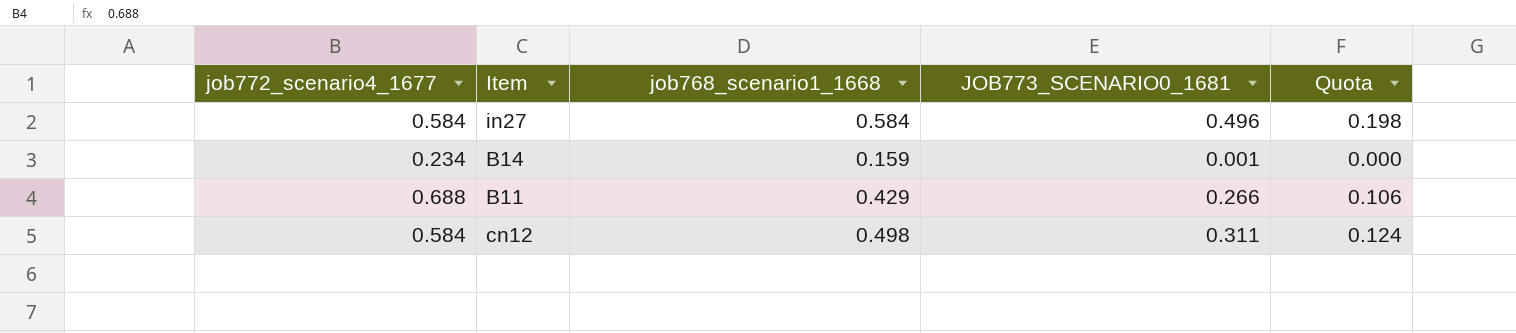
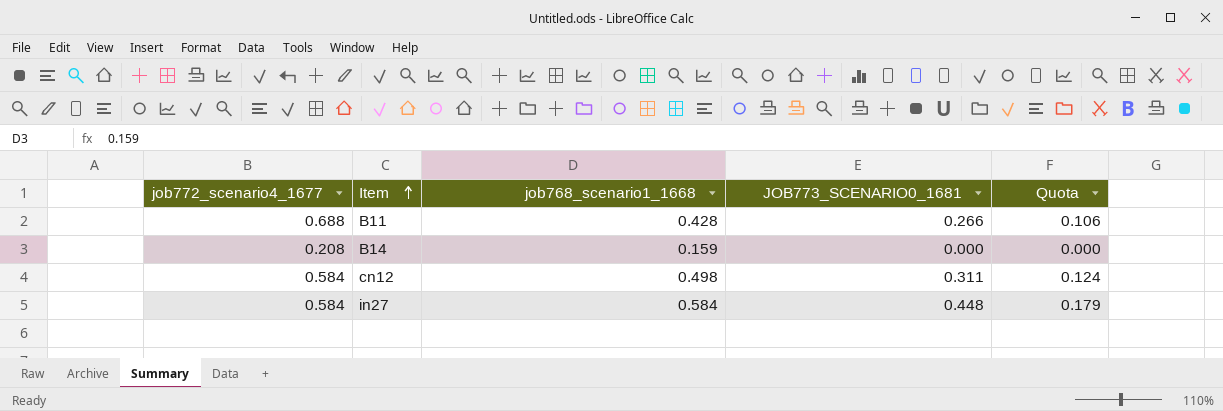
row order: none -> Item ascending
B11 | job768_scenario1_1668: 0.429 -> 0.428
B14 | job772_scenario4_1677: 0.234 -> 0.208
B14 | JOB773_SCENARIO0_1681: 0.001 -> 0.000
in27 | JOB773_SCENARIO0_1681: 0.496 -> 0.448
in27 | Quota: 0.198 -> 0.179

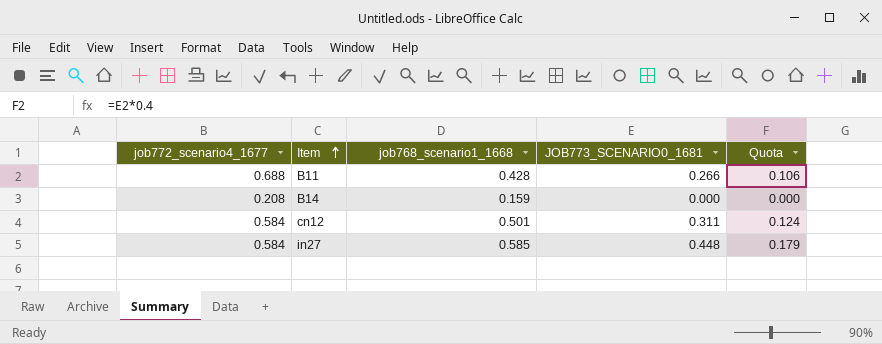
cn12 | job768_scenario1_1668: 0.498 -> 0.501
in27 | job768_scenario1_1668: 0.584 -> 0.585

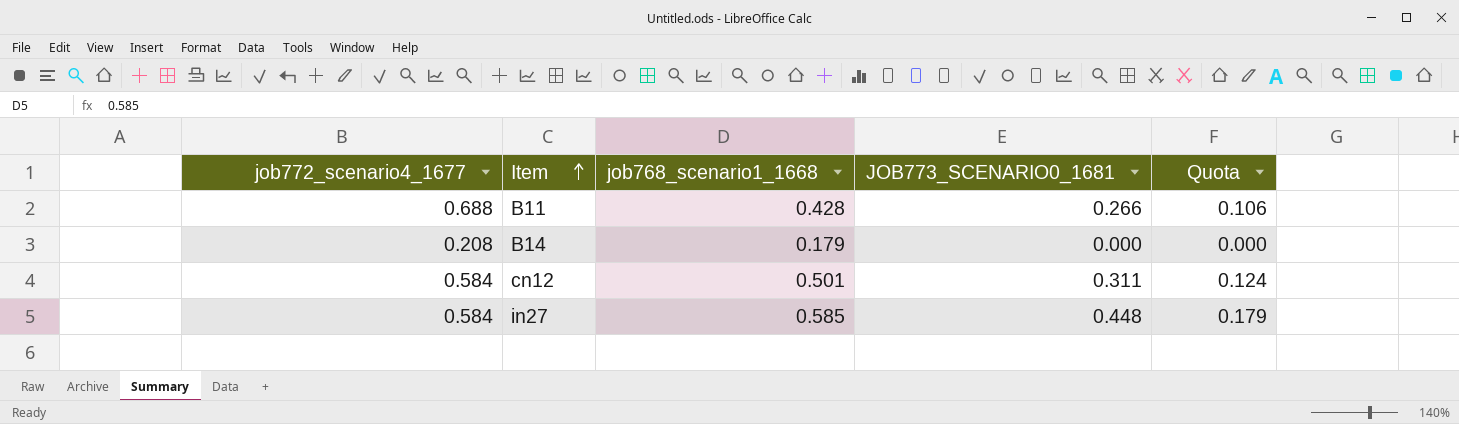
B14 | job768_scenario1_1668: 0.159 -> 0.179

